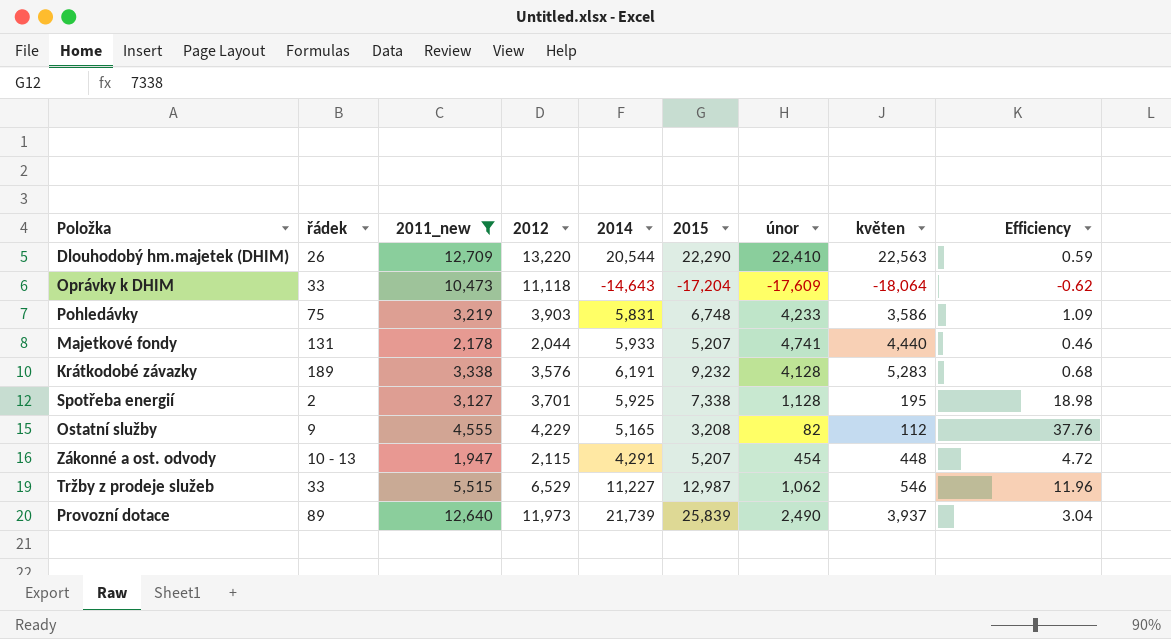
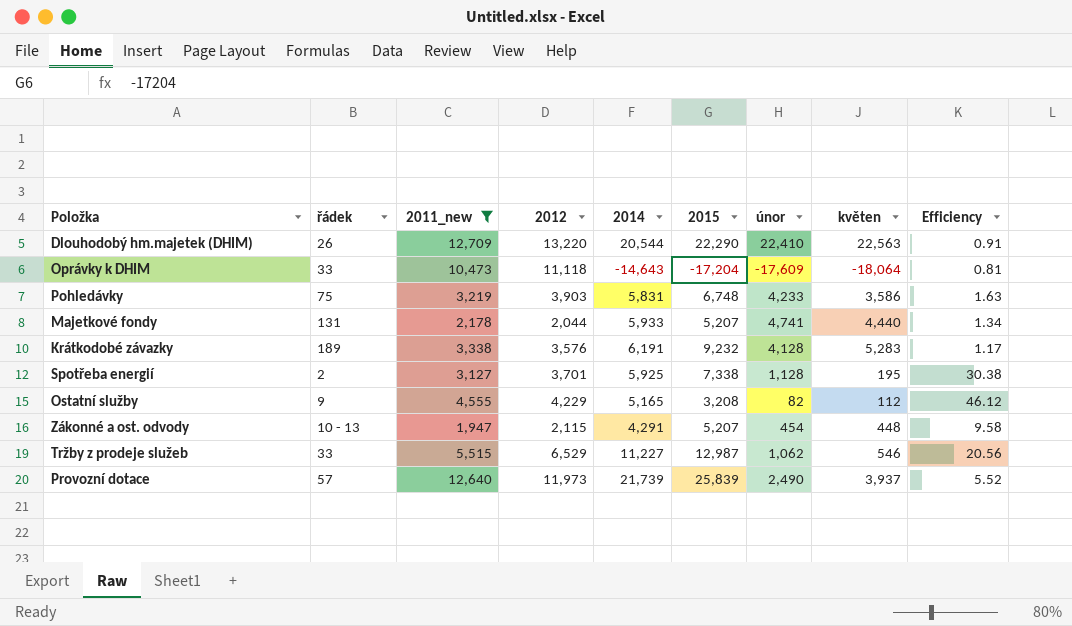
column Efficiency | formula: [2012] / [květen] -> [2014] / [květen]
Provozní dotace | řádek: 89 -> 57

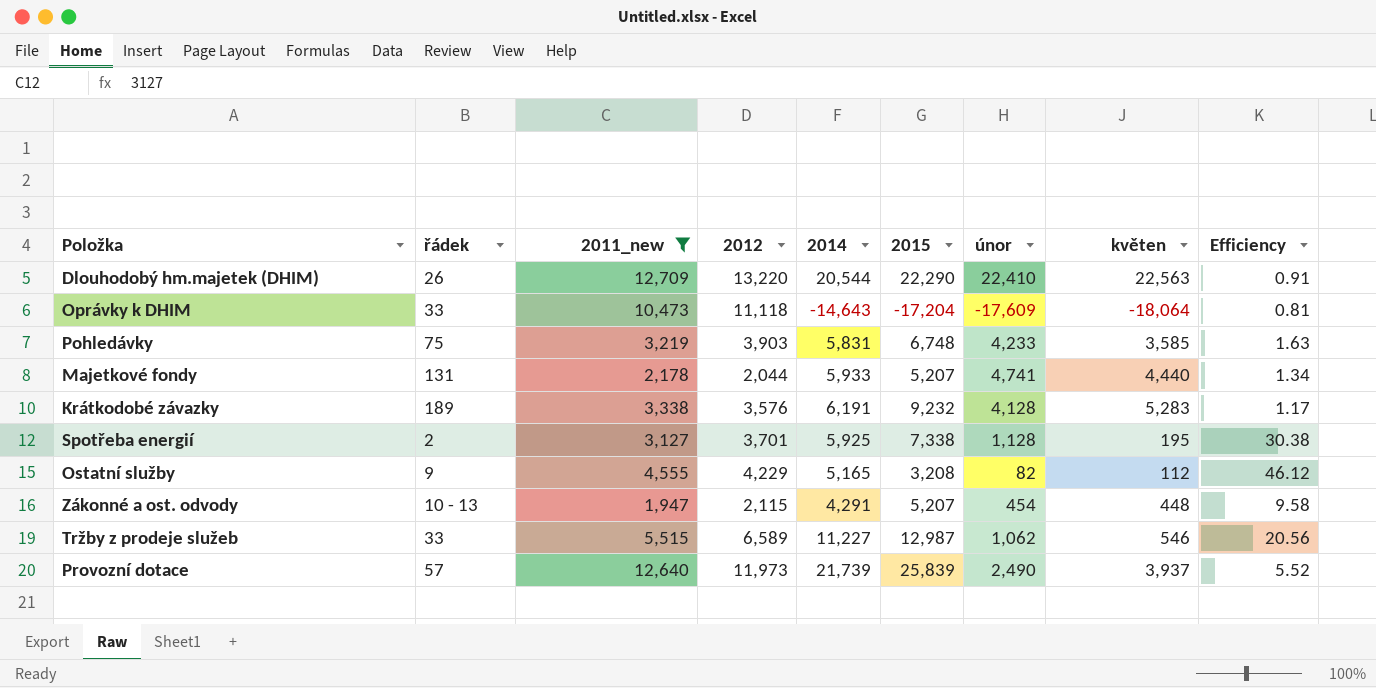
Pohledávky | květen: 3,586 -> 3,585
Tržby z prodeje služeb | 2012: 6,529 -> 6,589

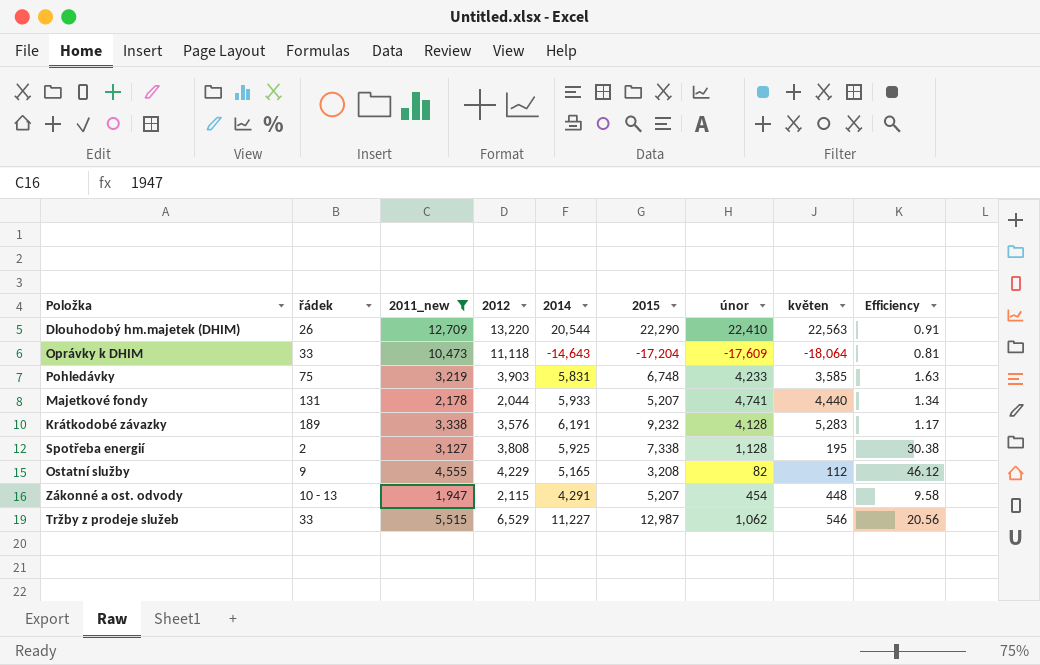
row Provozní dotace: 57 | 12,640 | 11,973 | 21,739 | 25,839 | 2,490 | 3,937 | 5.52 -> none
Spotřeba energií | 2012: 3,701 -> 3,808
Tržby z prodeje služeb | 2012: 6,589 -> 6,529

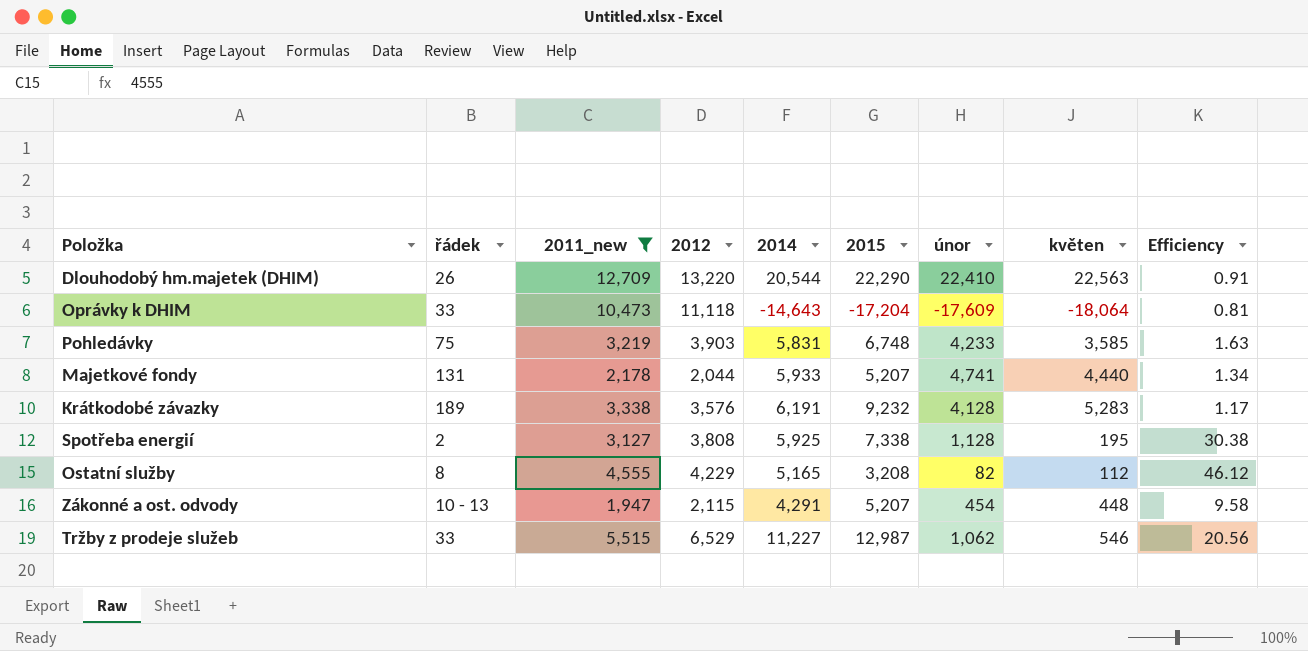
Ostatní služby | řádek: 9 -> 8

